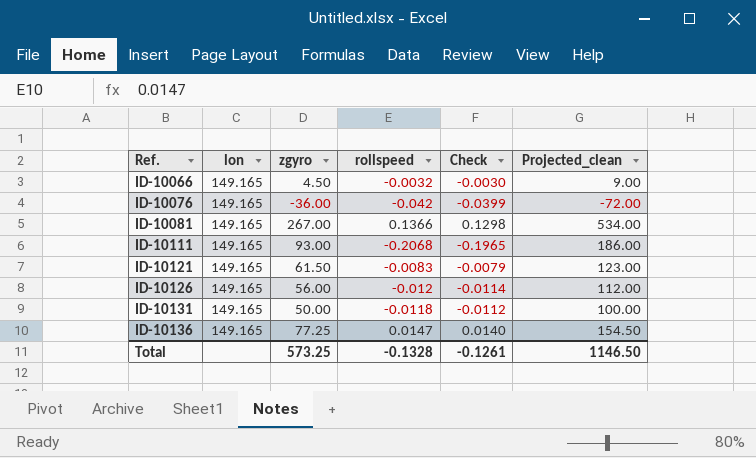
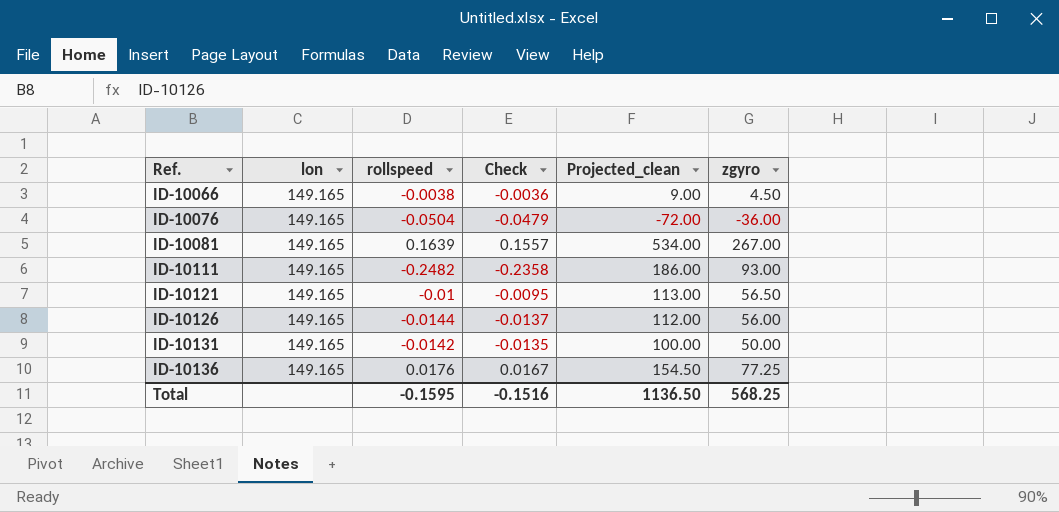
column zgyro | position: 3 -> 6
ID-10066 | rollspeed: -0.0032 -> -0.0038
ID-10066 | Check: -0.0030 -> -0.0036
ID-10076 | rollspeed: -0.042 -> -0.0504
ID-10076 | Check: -0.0399 -> -0.0479
ID-10081 | rollspeed: 0.1366 -> 0.1639
ID-10081 | Check: 0.1298 -> 0.1557
ID-10111 | rollspeed: -0.2068 -> -0.2482
ID-10111 | Check: -0.1965 -> -0.2358
ID-10121 | rollspeed: -0.0083 -> -0.01
ID-10121 | Check: -0.0079 -> -0.0095
ID-10121 | Projected_clean: 123.00 -> 113.00
ID-10121 | zgyro: 61.50 -> 56.50
ID-10126 | rollspeed: -0.012 -> -0.0144
ID-10126 | Check: -0.0114 -> -0.0137
ID-10131 | rollspeed: -0.0118 -> -0.0142
ID-10131 | Check: -0.0112 -> -0.0135
ID-10136 | rollspeed: 0.0147 -> 0.0176
ID-10136 | Check: 0.0140 -> 0.0167
Total | rollspeed: -0.1328 -> -0.1595
Total | Check: -0.1261 -> -0.1516
Total | Projected_clean: 1146.50 -> 1136.50
Total | zgyro: 573.25 -> 568.25

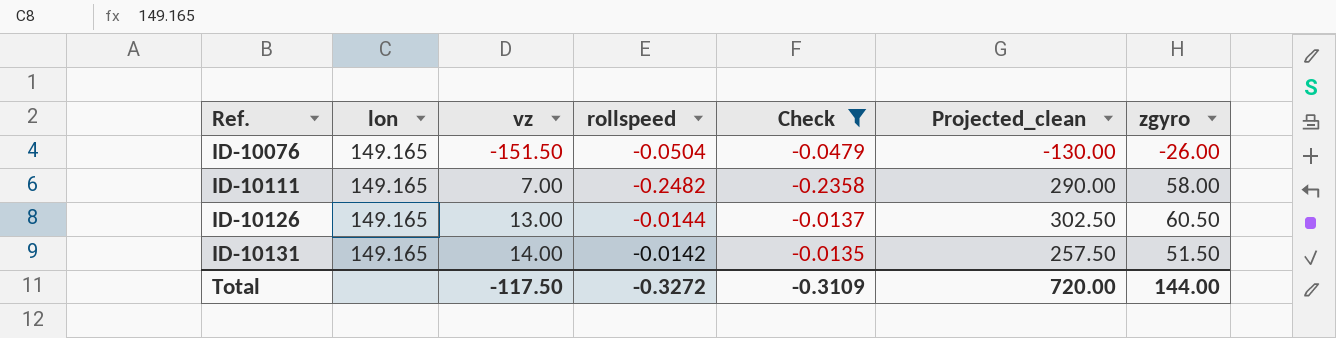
filter: none -> Check <= -0.0135
column vz | position: none -> 3
column Projected_clean | formula: [zgyro] * 2 -> [zgyro] * 5
ID-10076 | zgyro: -36.00 -> -26.00
ID-10111 | zgyro: 93.00 -> 58.00
ID-10126 | zgyro: 56.00 -> 60.50
ID-10131 | zgyro: 50.00 -> 51.50
Total | rollspeed: -0.1595 -> -0.3272
Total | Check: -0.1516 -> -0.3109
Total | Projected_clean: 1136.50 -> 720.00
Total | zgyro: 568.25 -> 144.00

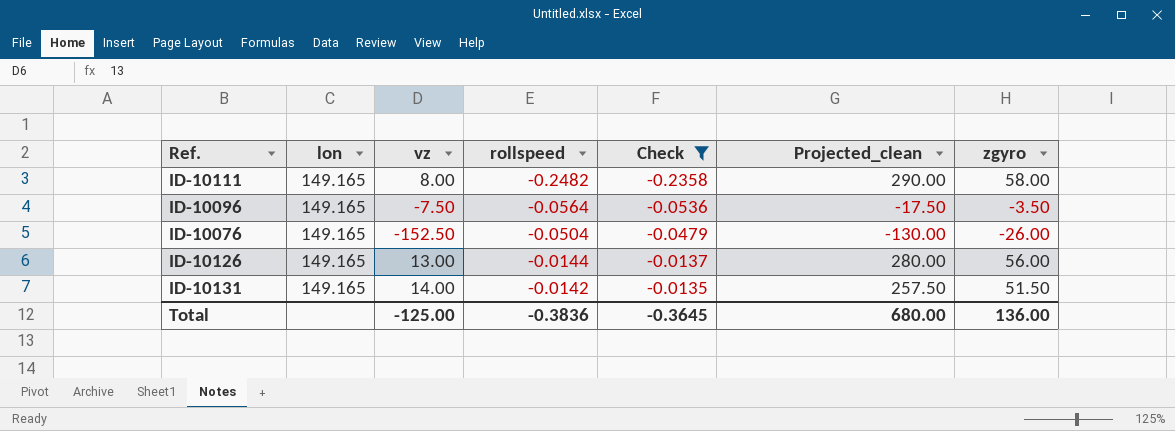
row order: Ref. ascending -> rollspeed ascending
ID-10111 | vz: 7.00 -> 8.00
row ID-10096: none -> 149.165 | -7.50 | -0.0564 | -0.0536 | -17.50 | -3.50
ID-10076 | vz: -151.50 -> -152.50
ID-10126 | Projected_clean: 302.50 -> 280.00
ID-10126 | zgyro: 60.50 -> 56.00
Total | vz: -117.50 -> -125.00
Total | rollspeed: -0.3272 -> -0.3836
Total | Check: -0.3109 -> -0.3645
Total | Projected_clean: 720.00 -> 680.00
Total | zgyro: 144.00 -> 136.00

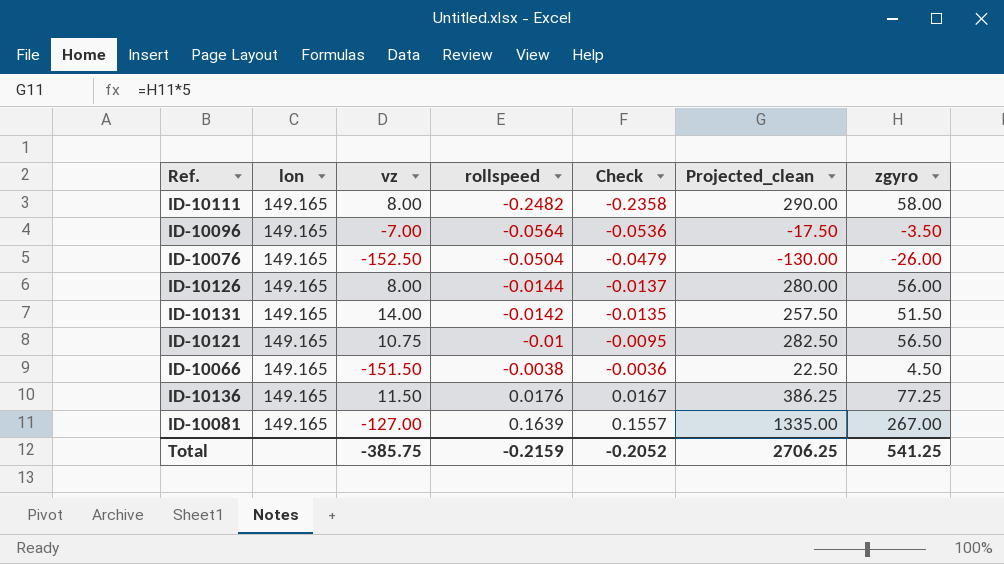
filter: Check <= -0.0135 -> none
ID-10096 | vz: -7.50 -> -7.00
ID-10126 | vz: 13.00 -> 8.00
Total | vz: -125.00 -> -385.75
Total | rollspeed: -0.3836 -> -0.2159
Total | Check: -0.3645 -> -0.2052
Total | Projected_clean: 680.00 -> 2706.25
Total | zgyro: 136.00 -> 541.25

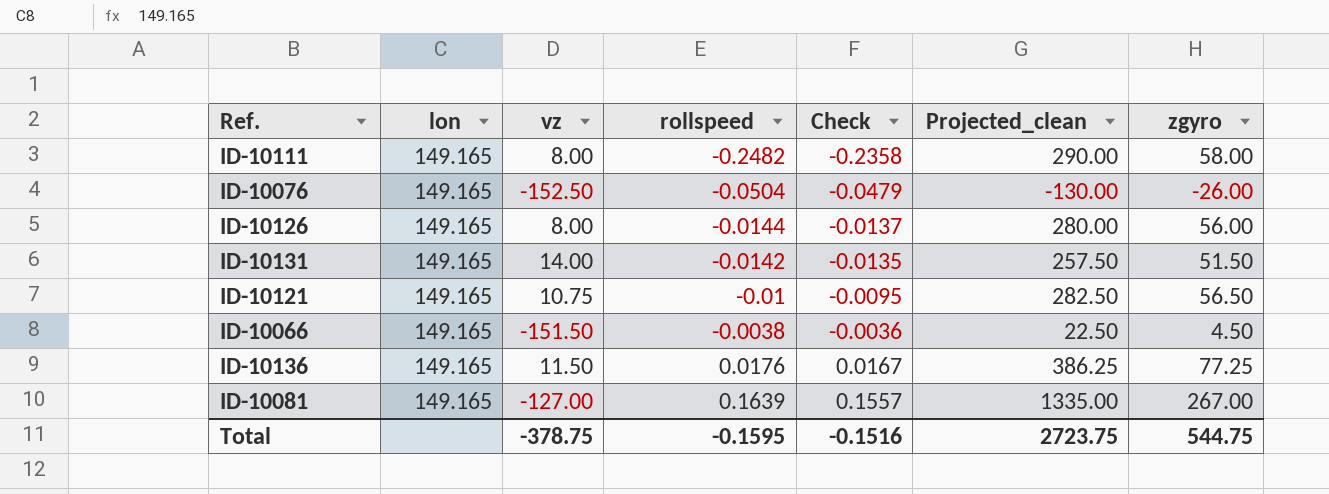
row ID-10096: 149.165 | -7.00 | -0.0564 | -0.0536 | -17.50 | -3.50 -> none
Total | vz: -385.75 -> -378.75
Total | rollspeed: -0.2159 -> -0.1595
Total | Check: -0.2052 -> -0.1516
Total | Projected_clean: 2706.25 -> 2723.75
Total | zgyro: 541.25 -> 544.75

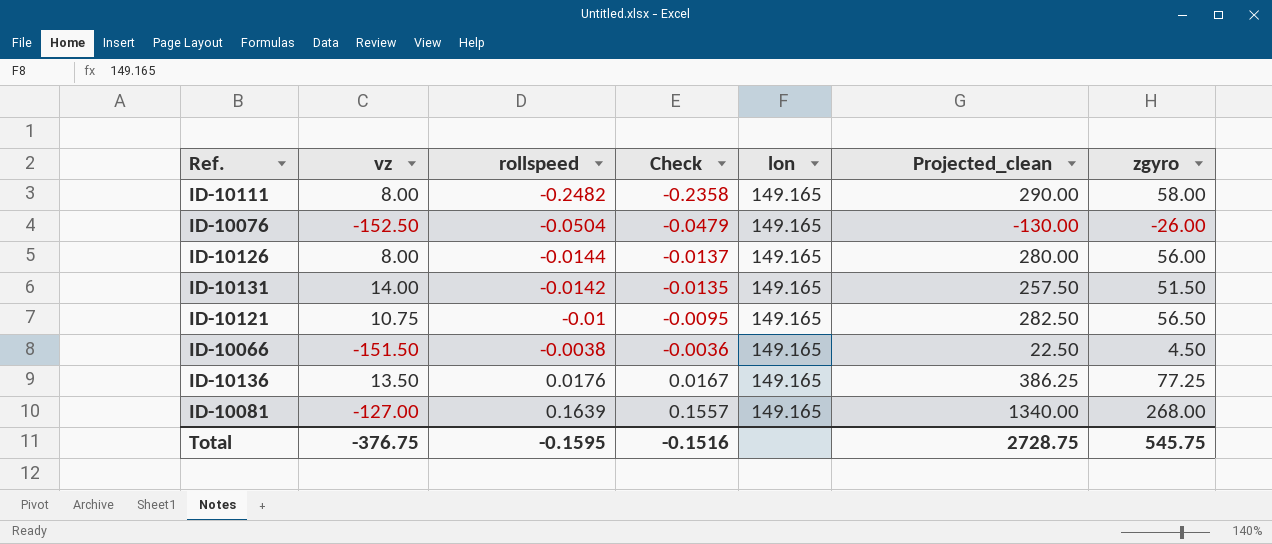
column lon | position: 2 -> 5
ID-10136 | vz: 11.50 -> 13.50
ID-10081 | Projected_clean: 1335.00 -> 1340.00
ID-10081 | zgyro: 267.00 -> 268.00
Total | vz: -378.75 -> -376.75
Total | Projected_clean: 2723.75 -> 2728.75
Total | zgyro: 544.75 -> 545.75

